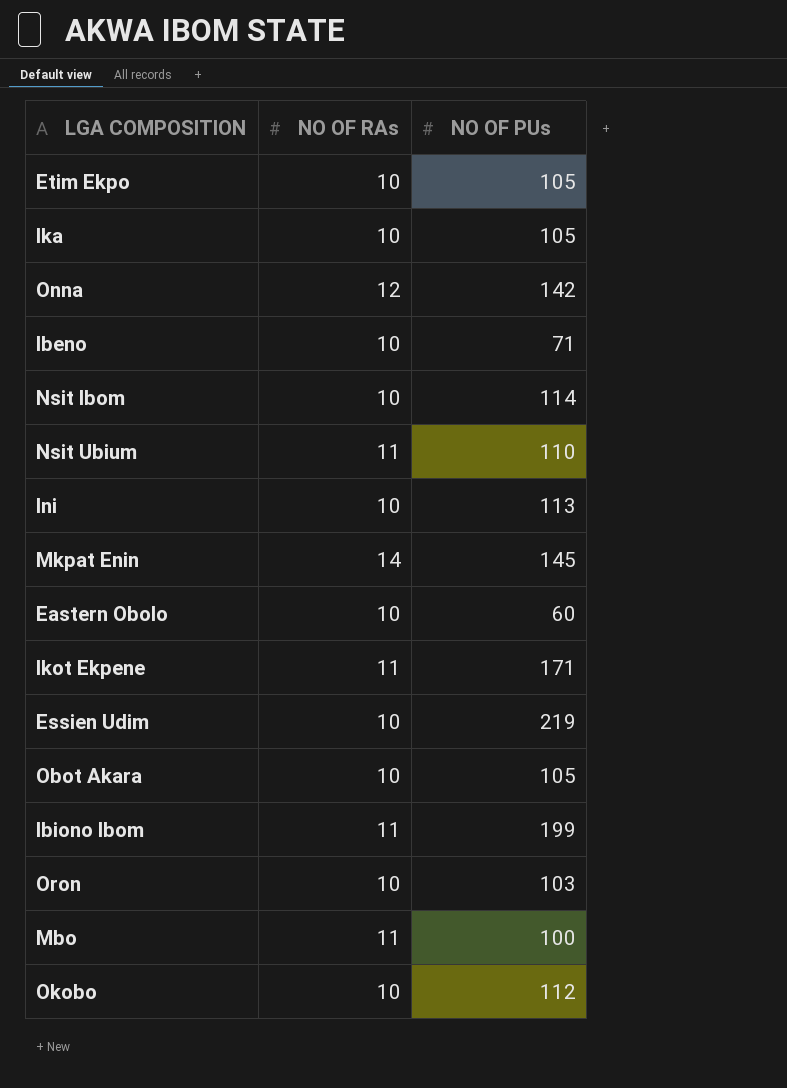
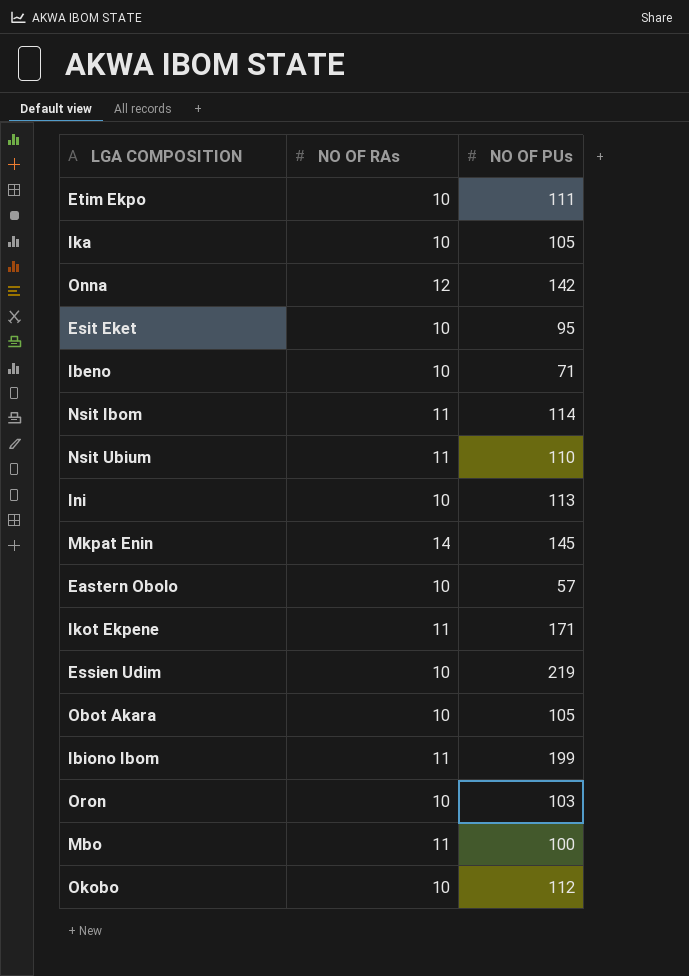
Etim Ekpo | NO OF PUs: 105 -> 111
row Esit Eket: none -> 10 | 95
Nsit Ibom | NO OF RAs: 10 -> 11
Eastern Obolo | NO OF PUs: 60 -> 57

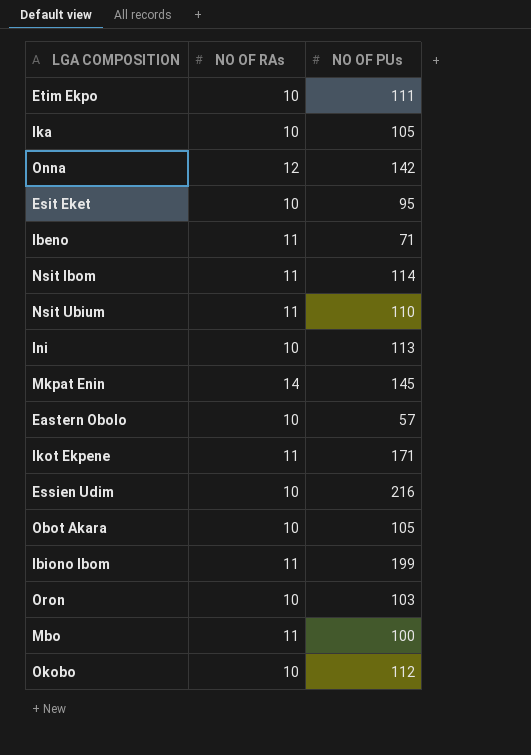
Ibeno | NO OF RAs: 10 -> 11
Essien Udim | NO OF PUs: 219 -> 216

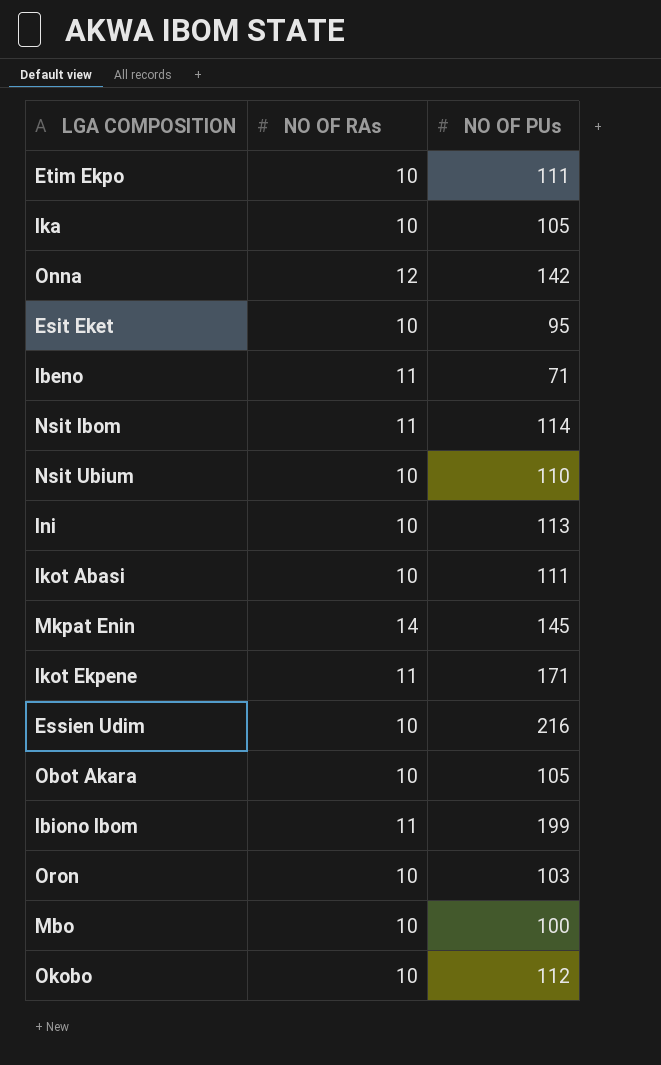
row Eastern Obolo: 10 | 57 -> none
Nsit Ubium | NO OF RAs: 11 -> 10
row Ikot Abasi: none -> 10 | 111
Mbo | NO OF RAs: 11 -> 10

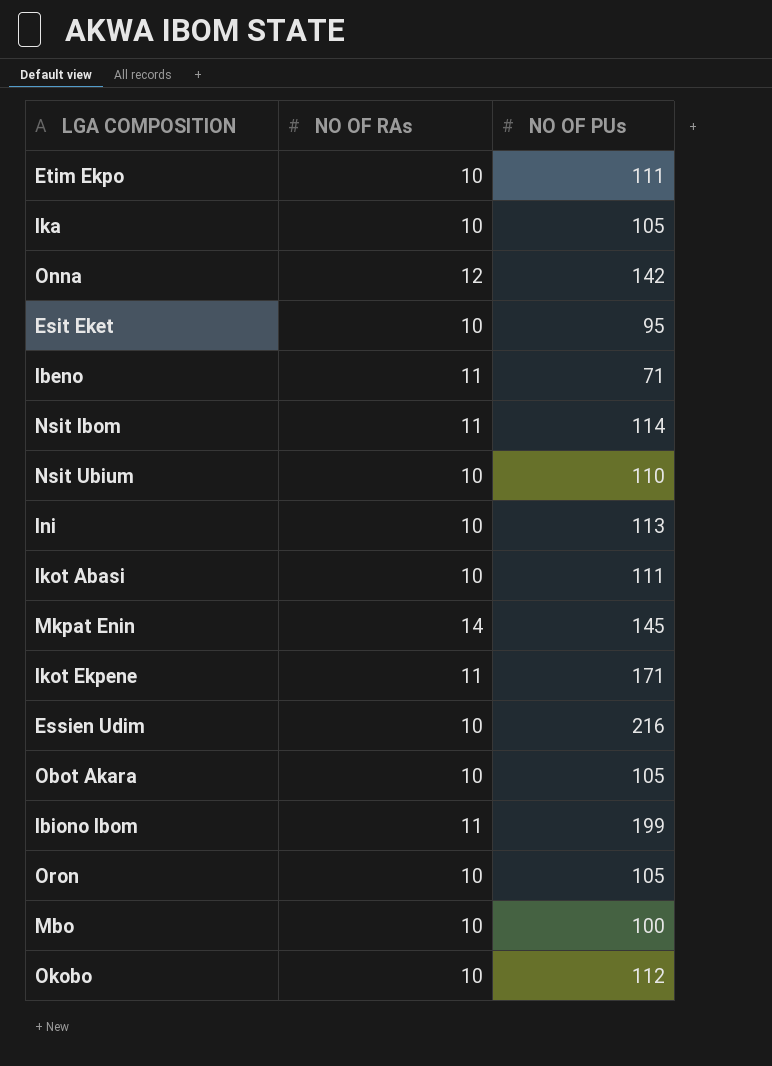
Oron | NO OF PUs: 103 -> 105

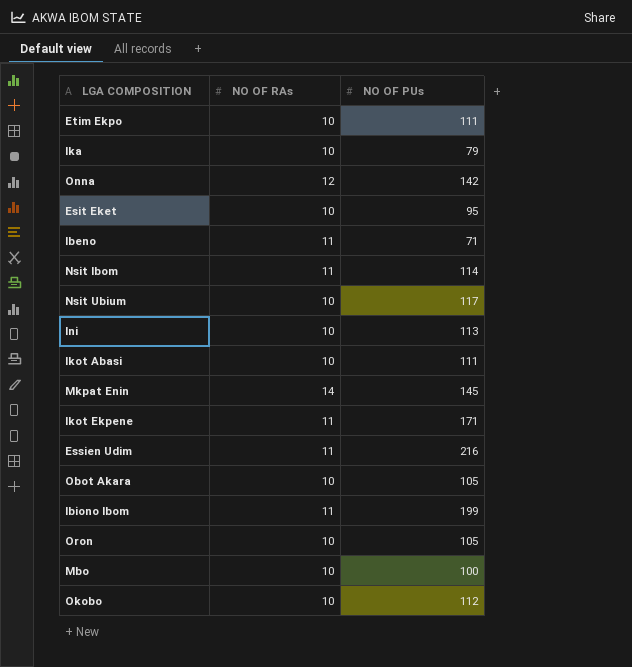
Ika | NO OF PUs: 105 -> 79
Nsit Ubium | NO OF PUs: 110 -> 117
Essien Udim | NO OF RAs: 10 -> 11

